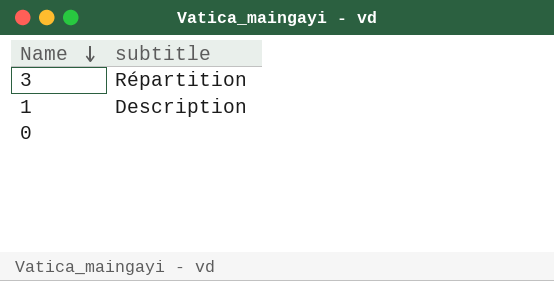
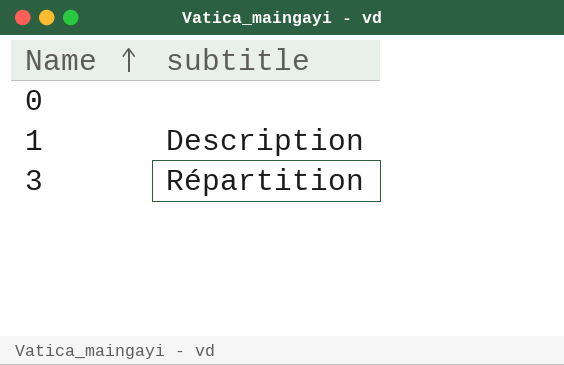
row order: Name descending -> Name ascending

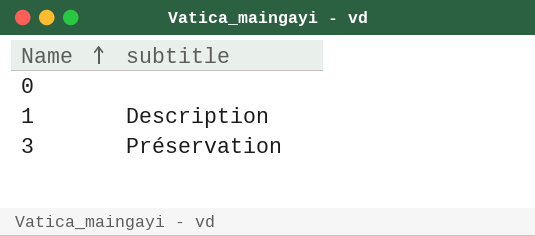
3 | subtitle: Répartition -> Préservation

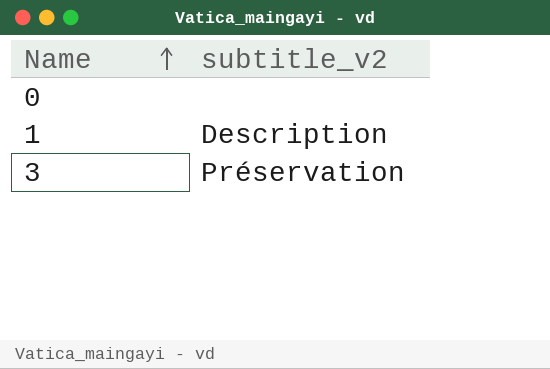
column name: subtitle -> subtitle_v2

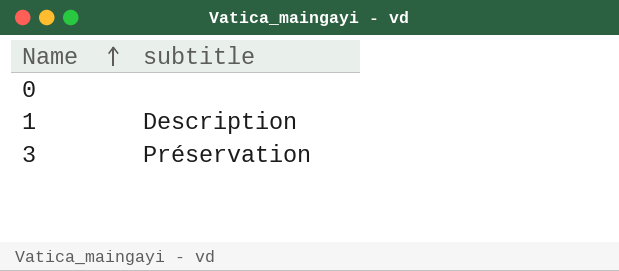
column name: subtitle_v2 -> subtitle

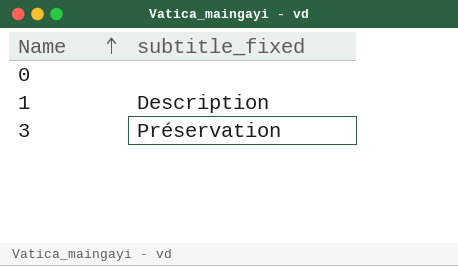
column name: subtitle -> subtitle_fixed

